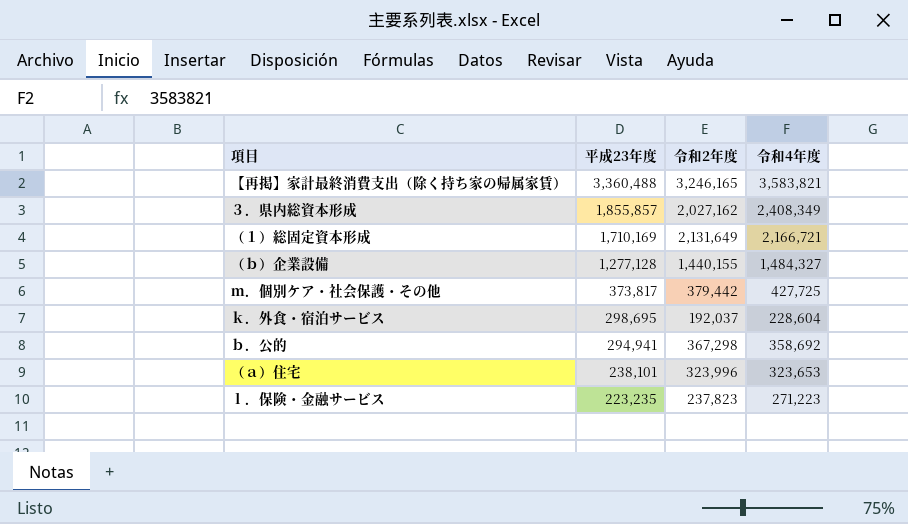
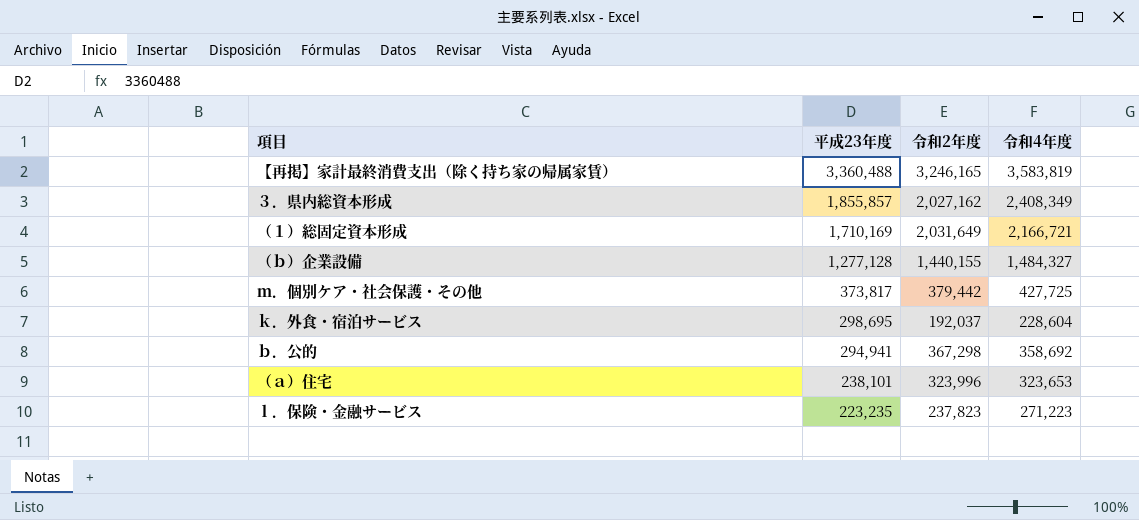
【再掲】家計最終消費支出（除く持ち家の帰属家賃） | 令和4年度: 3,583,821 -> 3,583,819
（１）総固定資本形成 | 令和2年度: 2,131,649 -> 2,031,649

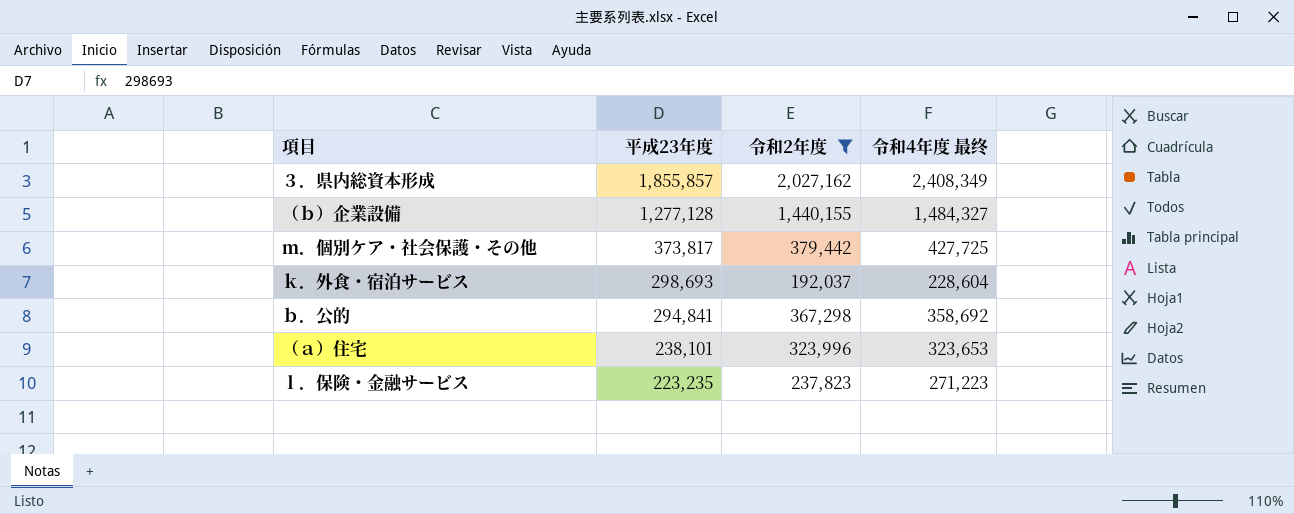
filter: none -> 令和2年度 <= 2,027,162
column name: 令和4年度 -> 令和4年度 最终
ｋ．外食・宿泊サービス | 平成23年度: 298,695 -> 298,693
ｂ．公的 | 平成23年度: 294,941 -> 294,841

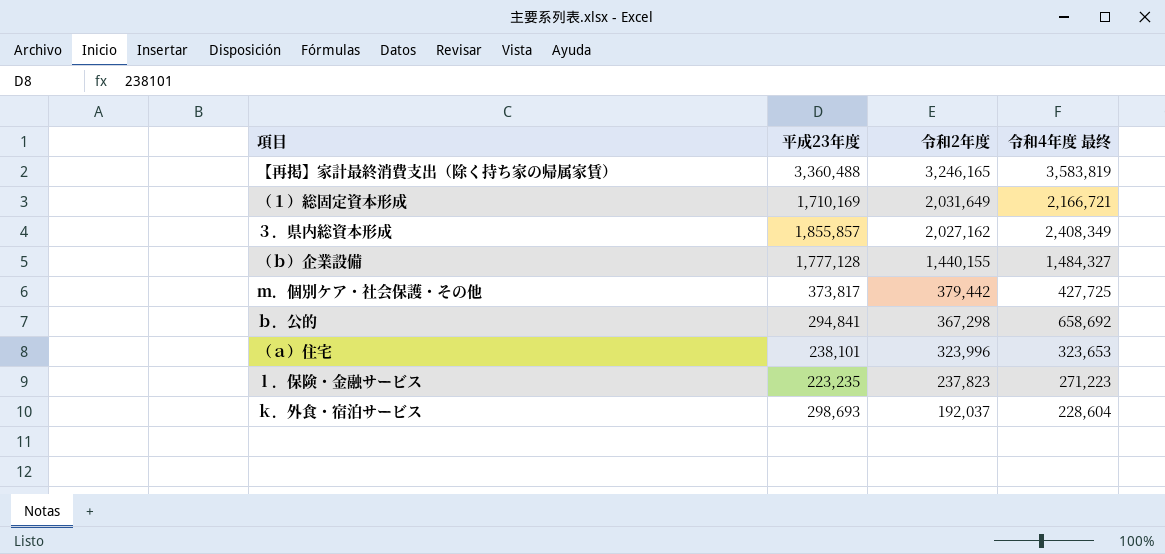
filter: 令和2年度 <= 2,027,162 -> none
row order: 平成23年度 descending -> 令和2年度 descending
（ｂ）企業設備 | 平成23年度: 1,277,128 -> 1,777,128
ｂ．公的 | 令和4年度 最终: 358,692 -> 658,692

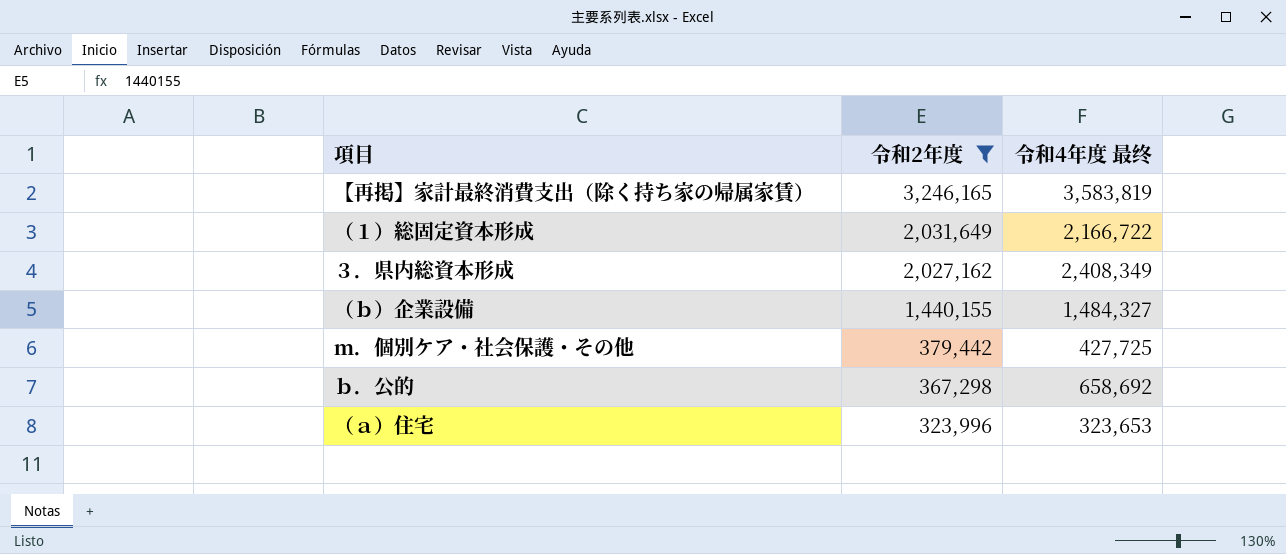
filter: none -> 令和2年度 >= 323,996
column 平成23年度 | position: 2 -> none
（１）総固定資本形成 | 令和4年度 最终: 2,166,721 -> 2,166,722

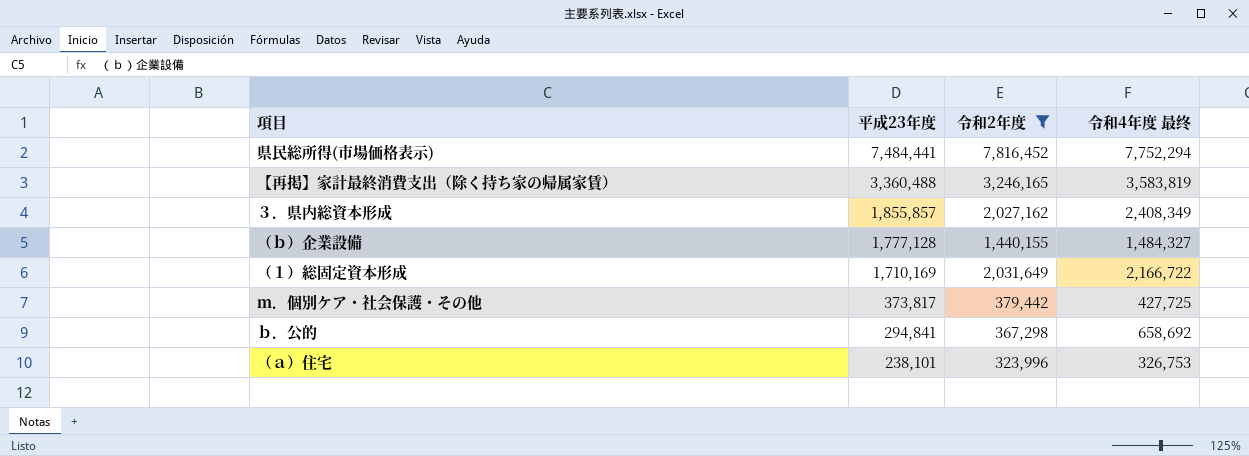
row order: 令和2年度 descending -> 平成23年度 descending
column 平成23年度 | position: none -> 2
row 県民総所得(市場価格表示): none -> 7,484,441 | 7,816,452 | 7,752,294
（ａ）住宅 | 令和4年度 最终: 323,653 -> 326,753

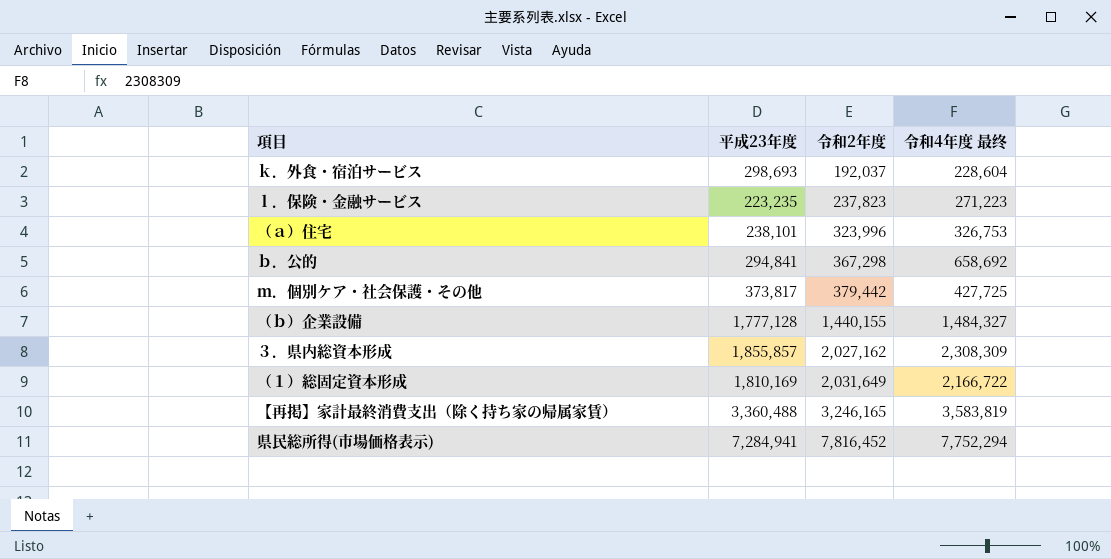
filter: 令和2年度 >= 323,996 -> none
row order: 平成23年度 descending -> 令和2年度 ascending
３．県内総資本形成 | 令和4年度 最终: 2,408,349 -> 2,308,309
（１）総固定資本形成 | 平成23年度: 1,710,169 -> 1,810,169
県民総所得(市場価格表示) | 平成23年度: 7,484,441 -> 7,284,941

